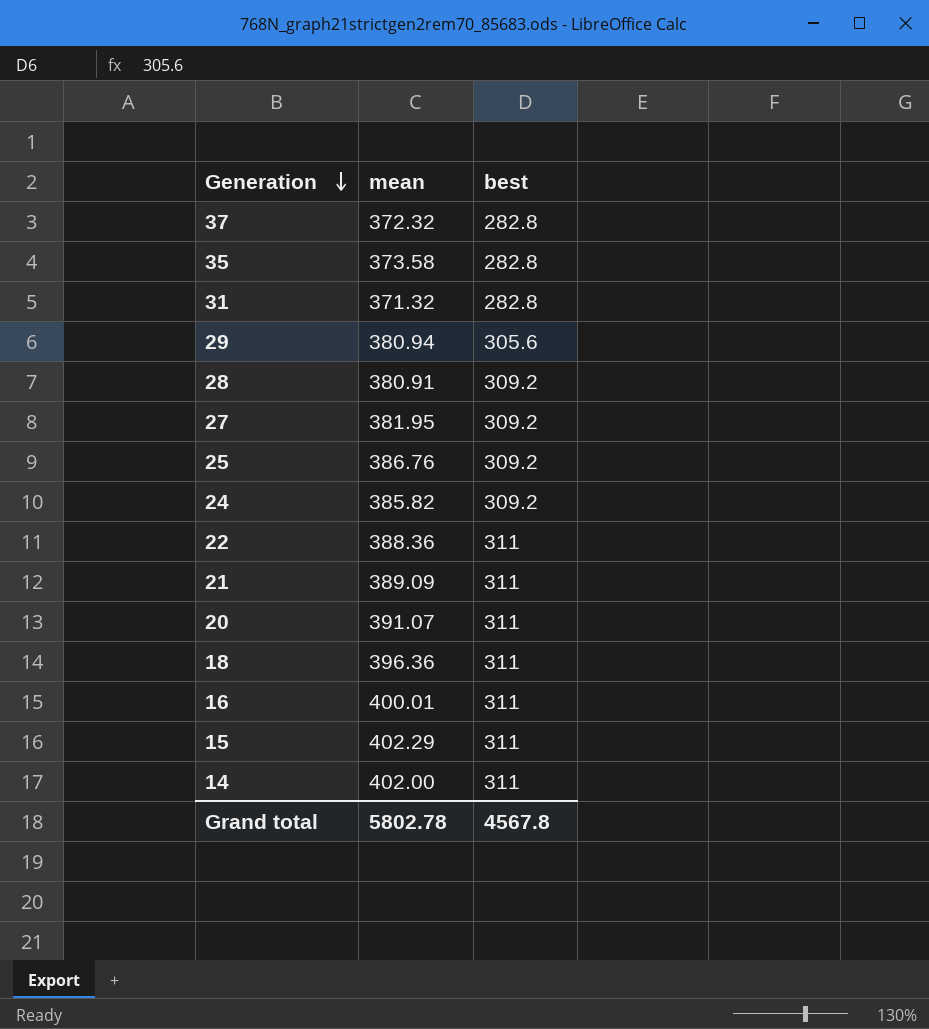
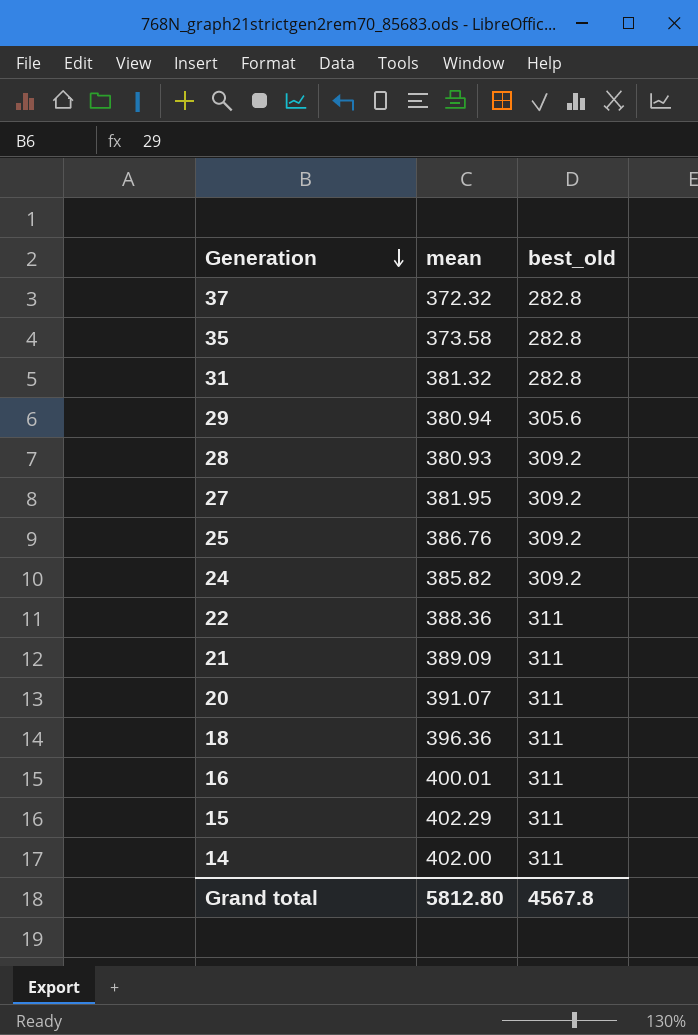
column name: best -> best_old
31 | mean: 371.32 -> 381.32
28 | mean: 380.91 -> 380.93
Grand total | mean: 5802.78 -> 5812.80

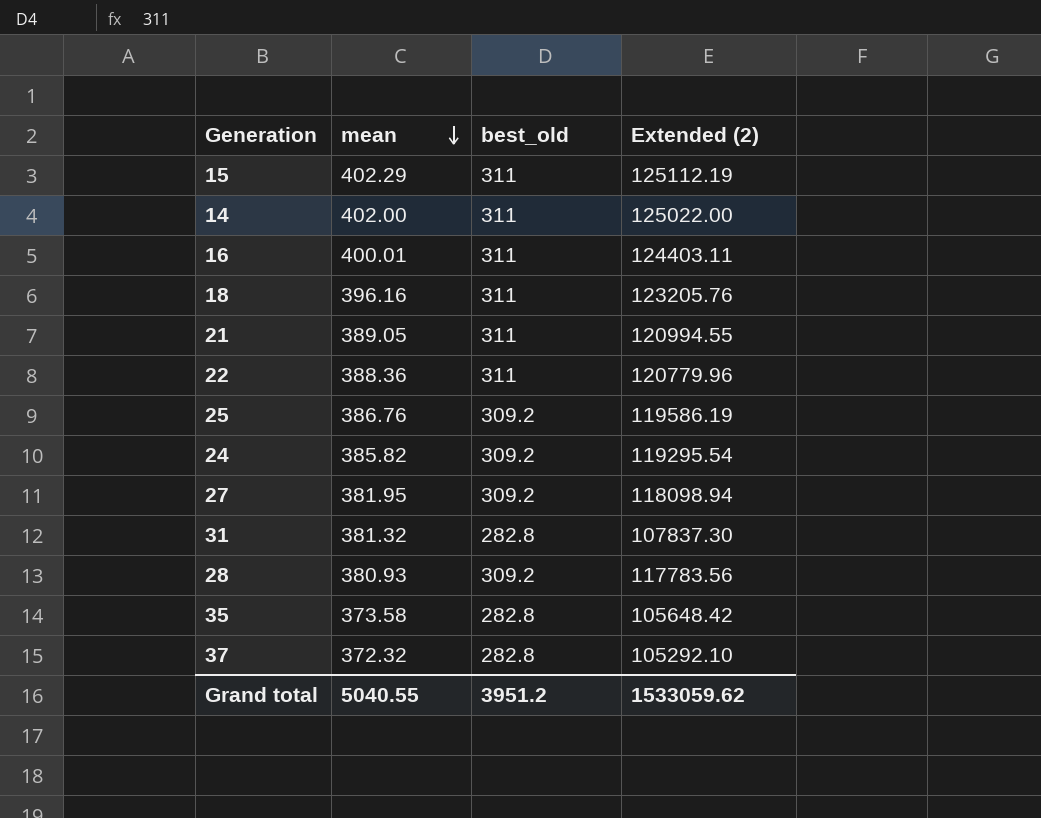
row order: Generation descending -> mean descending
column Extended (2) | formula: none -> [mean] * [best_old]
row 29: 380.94 | 305.6 -> none
row 20: 391.07 | 311 -> none
18 | mean: 396.36 -> 396.16
21 | mean: 389.09 -> 389.05
Grand total | mean: 5812.80 -> 5040.55
Grand total | best_old: 4567.8 -> 3951.2

